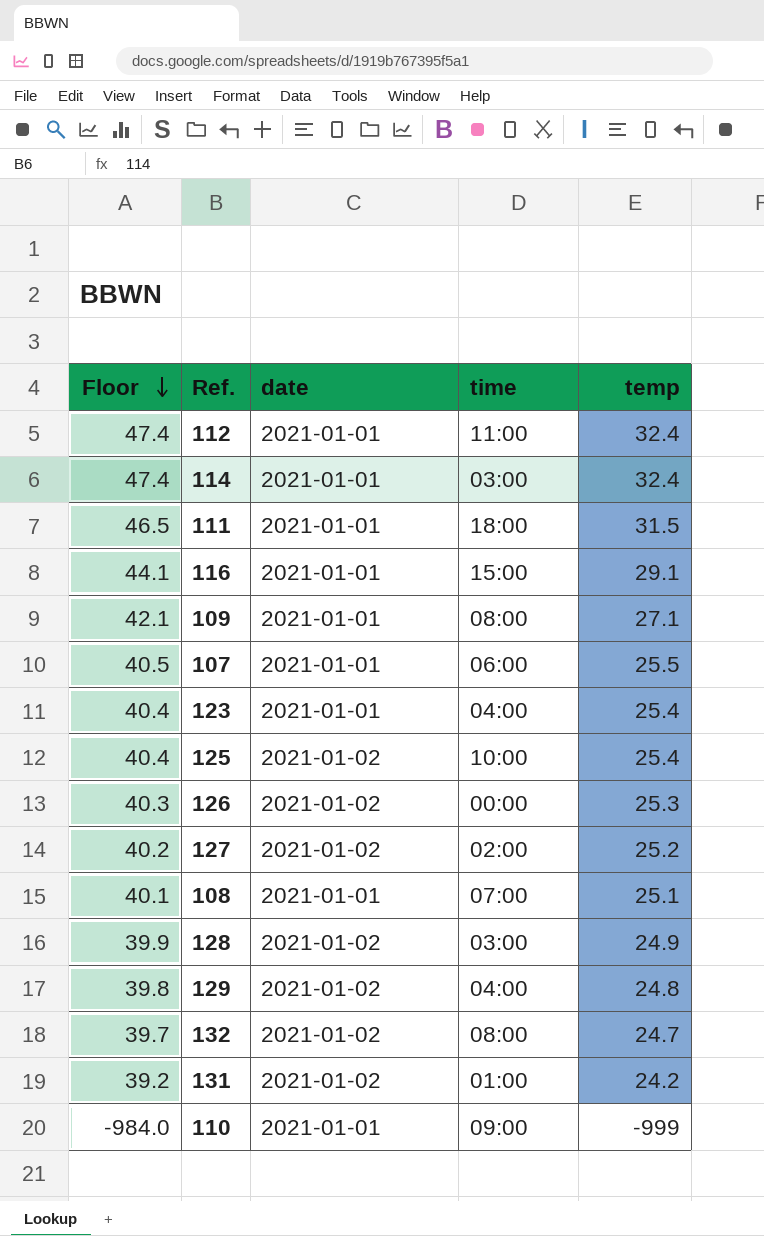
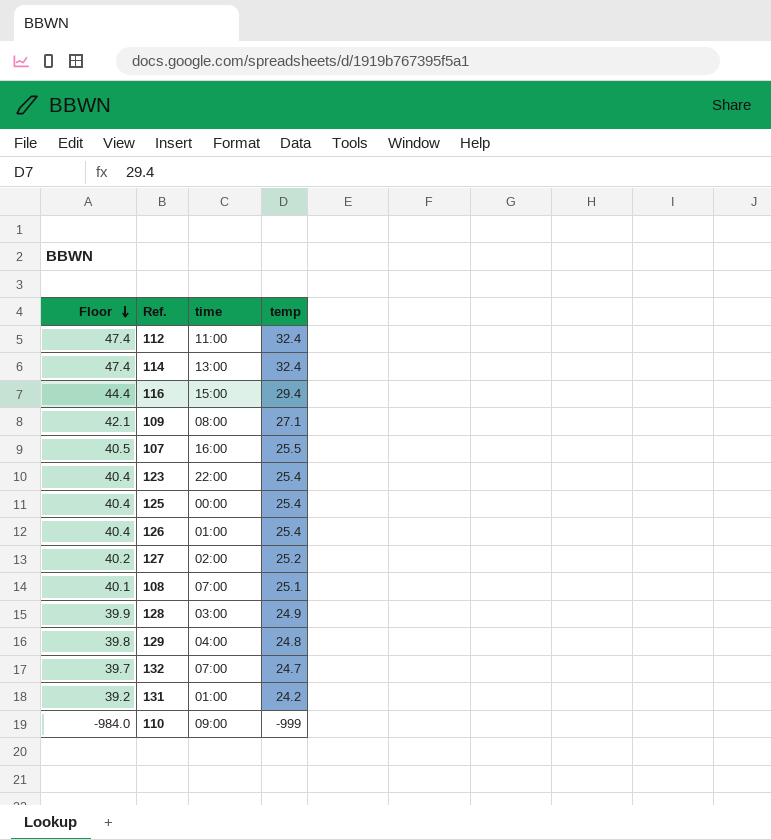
column date | position: 3 -> none
row 111: 46.5 | 2021-01-01 | 18:00 | 31.5 -> none
114 | time: 03:00 -> 13:00
116 | Floor: 44.1 -> 44.4
116 | temp: 29.1 -> 29.4
107 | time: 06:00 -> 16:00
123 | time: 04:00 -> 22:00
125 | time: 10:00 -> 00:00
126 | Floor: 40.3 -> 40.4
126 | time: 00:00 -> 01:00
126 | temp: 25.3 -> 25.4
132 | time: 08:00 -> 07:00

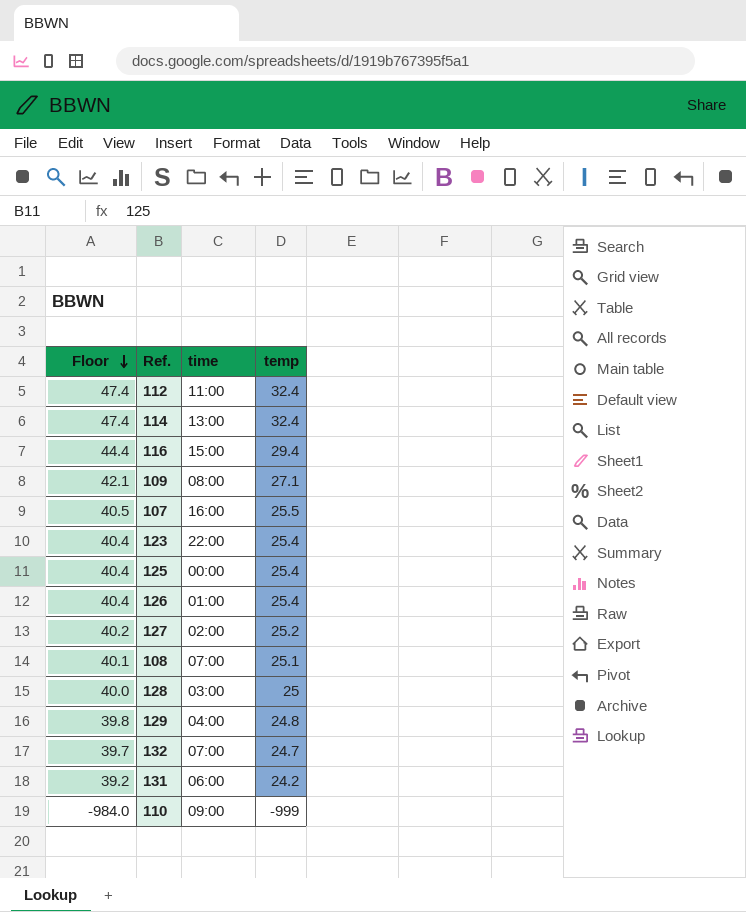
128 | Floor: 39.9 -> 40.0
128 | temp: 24.9 -> 25
131 | time: 01:00 -> 06:00

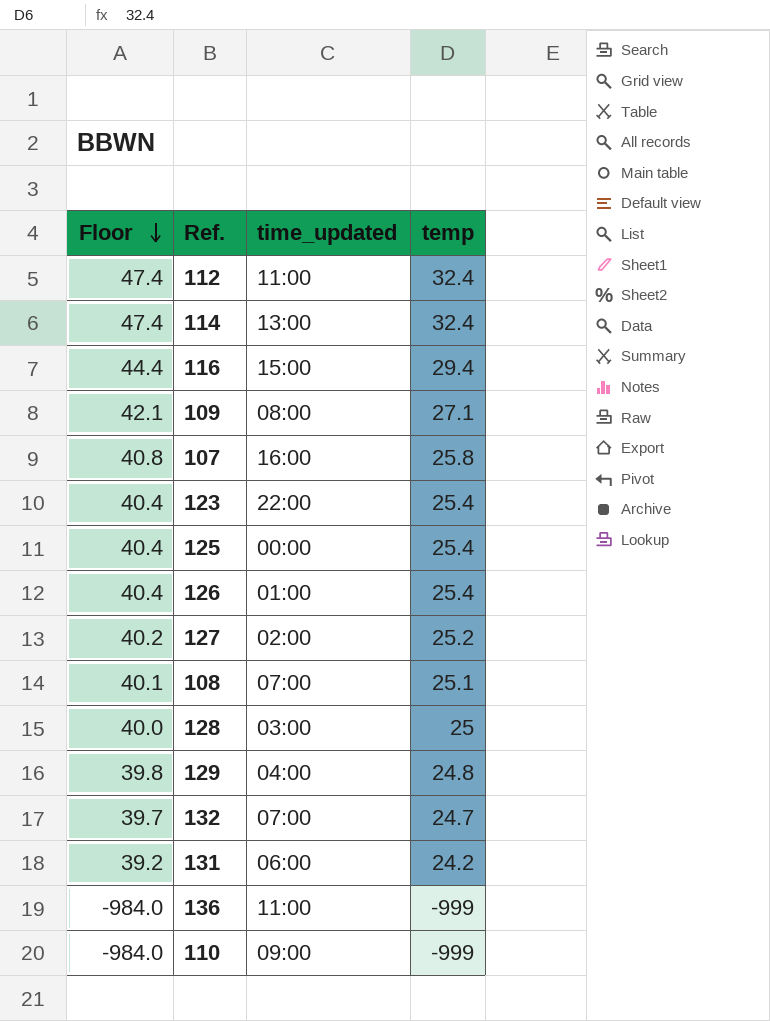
column name: time -> time_updated
107 | Floor: 40.5 -> 40.8
107 | temp: 25.5 -> 25.8
row 136: none -> -984.0 | 11:00 | -999

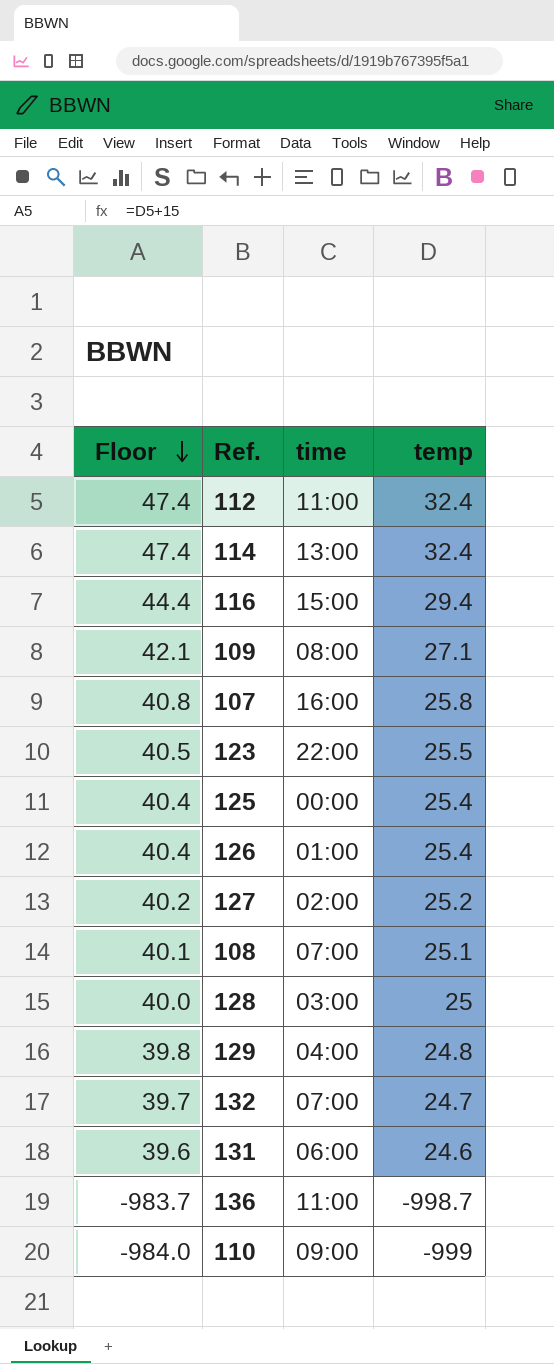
column name: time_updated -> time
123 | Floor: 40.4 -> 40.5
123 | temp: 25.4 -> 25.5
131 | Floor: 39.2 -> 39.6
131 | temp: 24.2 -> 24.6
136 | Floor: -984.0 -> -983.7
136 | temp: -999 -> -998.7

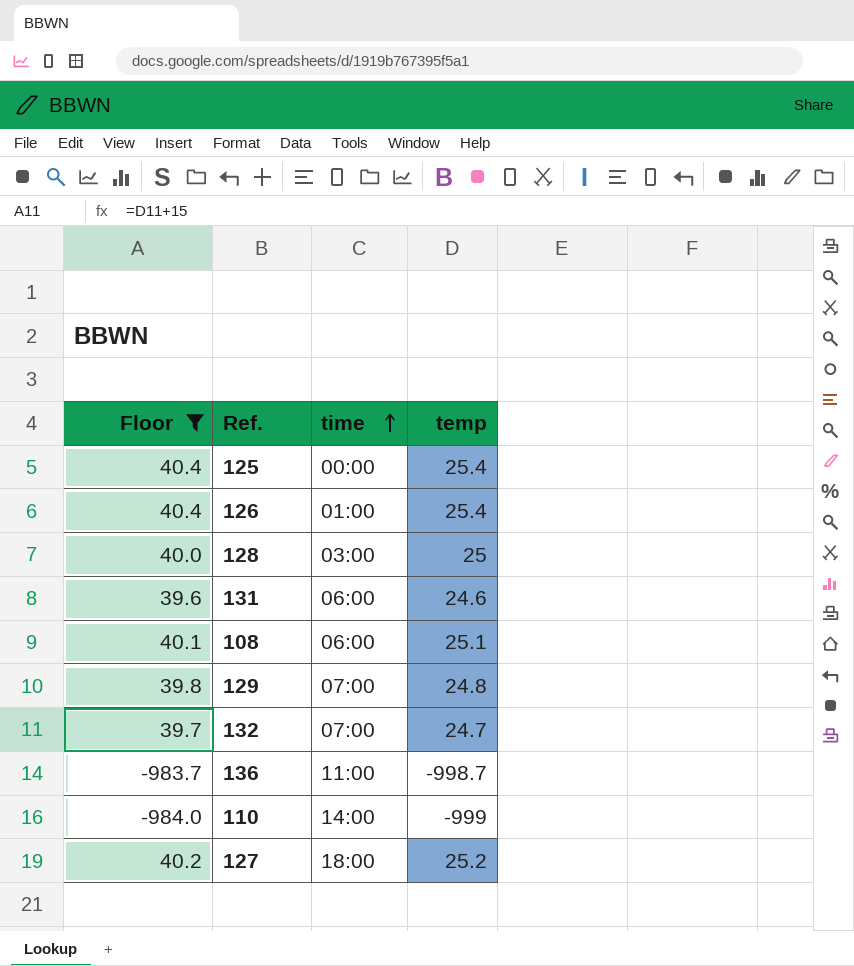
filter: none -> Floor <= 40.4
row order: Floor descending -> time ascending
108 | time: 07:00 -> 06:00
129 | time: 04:00 -> 07:00
110 | time: 09:00 -> 14:00
127 | time: 02:00 -> 18:00

